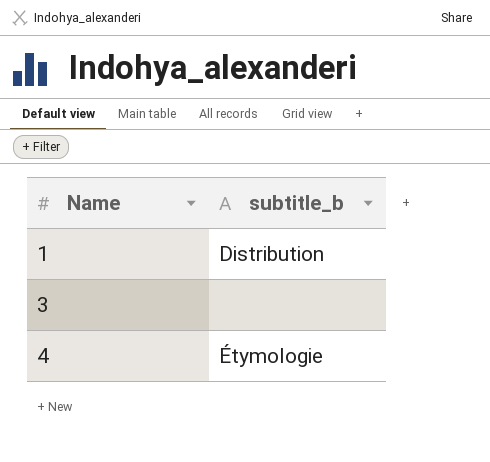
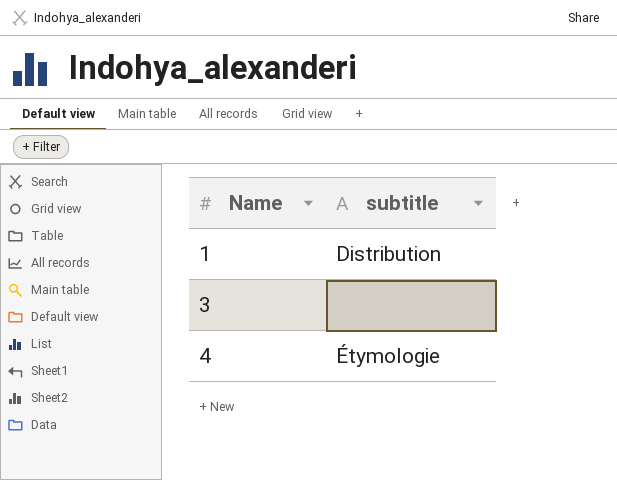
column name: subtitle_b -> subtitle

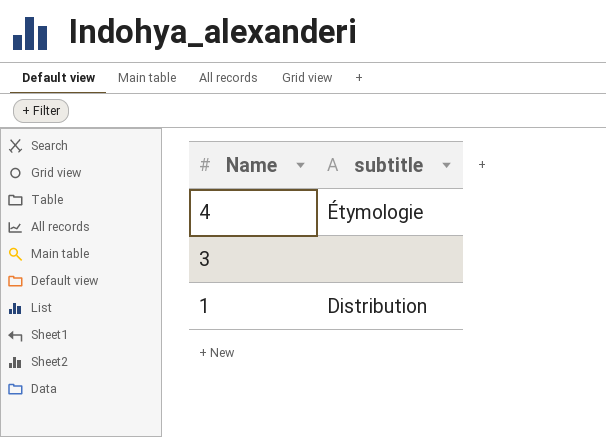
row order: Name ascending -> Name descending

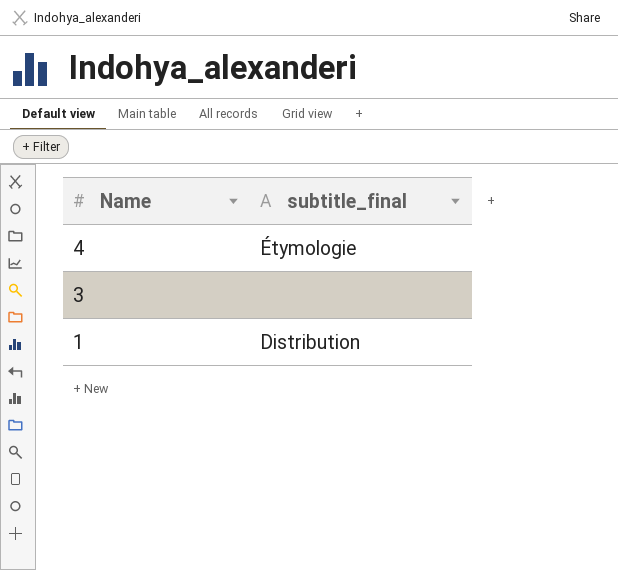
column name: subtitle -> subtitle_final

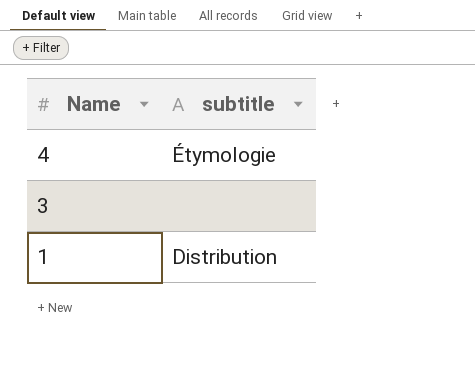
column name: subtitle_final -> subtitle

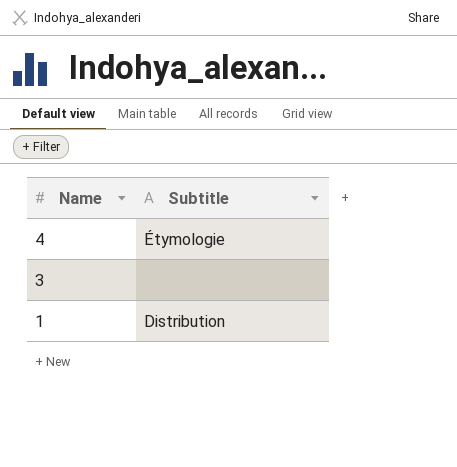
column name: subtitle -> Subtitle

